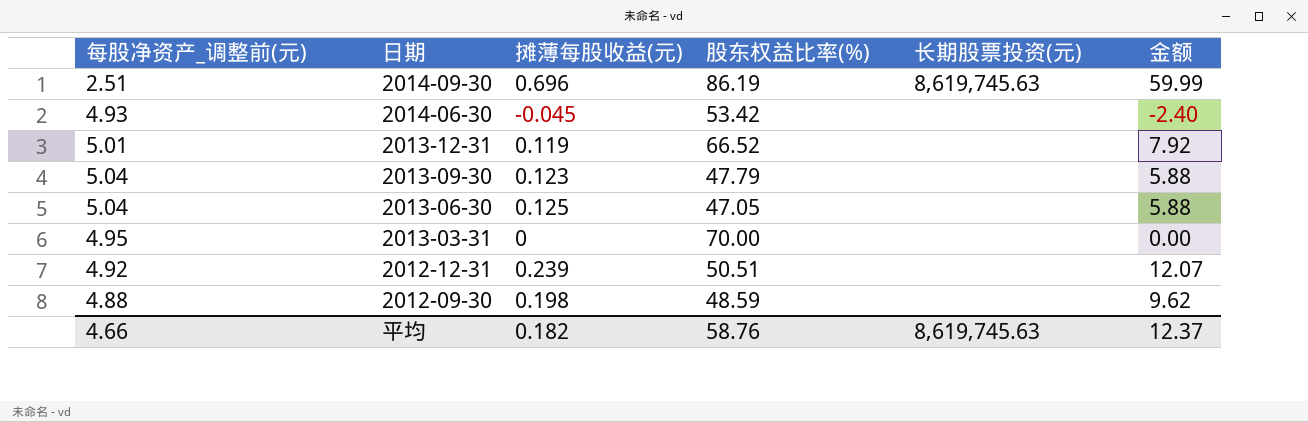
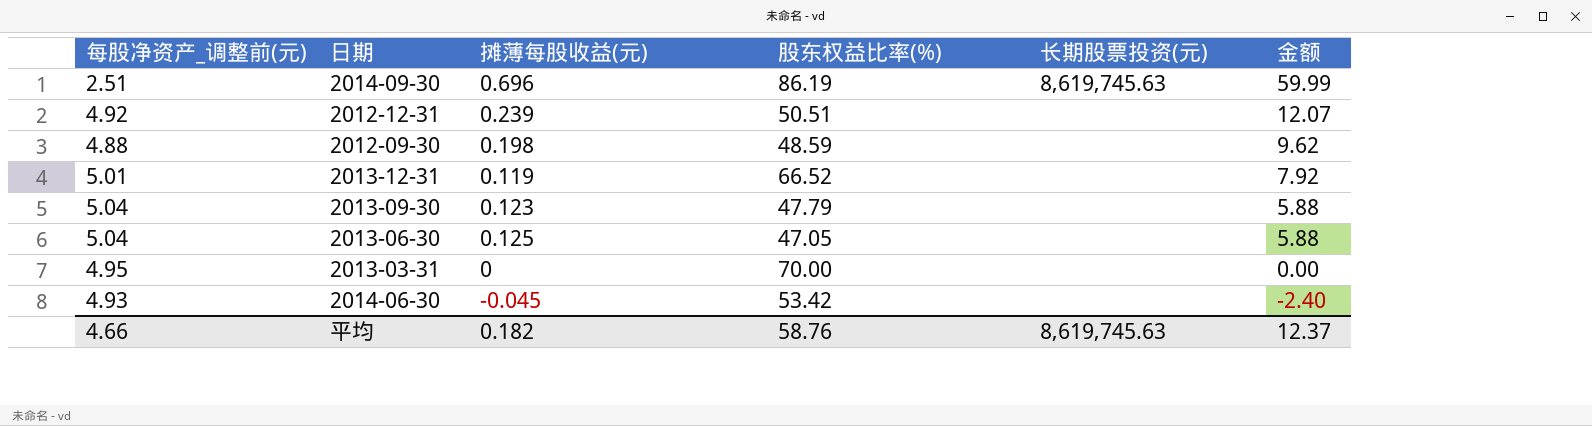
row order: 日期 descending -> 金额 descending

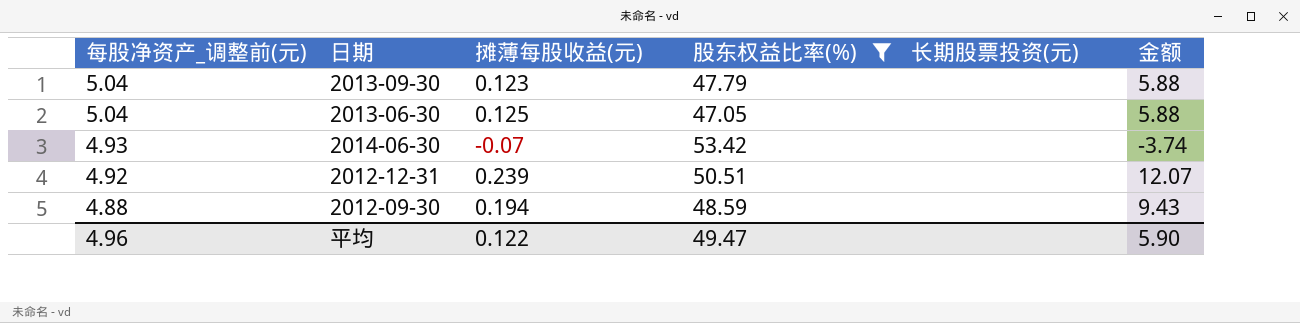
filter: none -> 股东权益比率(%) <= 53.42
row order: 金额 descending -> 每股净资产_调整前(元) descending
2014-06-30 | 摊薄每股收益(元): -0.045 -> -0.07
2014-06-30 | 金额: -2.40 -> -3.74
2012-09-30 | 摊薄每股收益(元): 0.198 -> 0.194
2012-09-30 | 金额: 9.62 -> 9.43
平均 | 每股净资产_调整前(元): 4.66 -> 4.96
平均 | 摊薄每股收益(元): 0.182 -> 0.122
平均 | 股东权益比率(%): 58.76 -> 49.47
平均 | 长期股票投资(元): 8,619,745.63 -> none
平均 | 金额: 12.37 -> 5.90

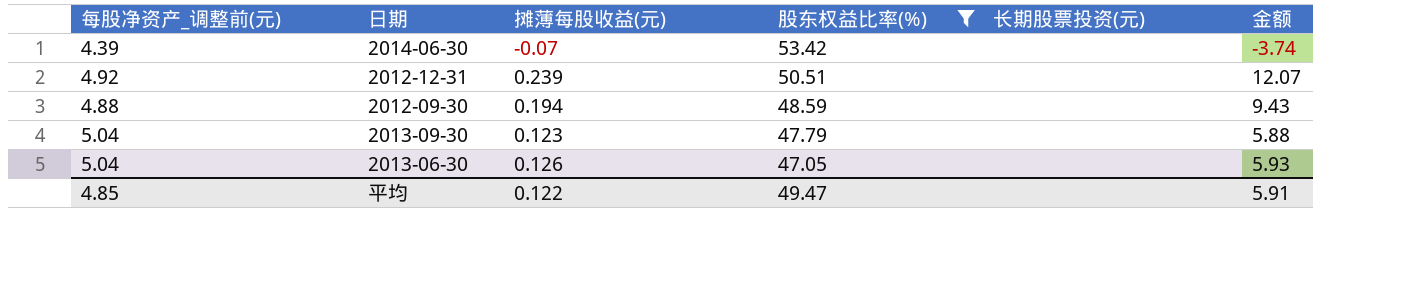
row order: 每股净资产_调整前(元) descending -> 股东权益比率(%) descending
2014-06-30 | 每股净资产_调整前(元): 4.93 -> 4.39
2013-06-30 | 摊薄每股收益(元): 0.125 -> 0.126
2013-06-30 | 金额: 5.88 -> 5.93
平均 | 每股净资产_调整前(元): 4.96 -> 4.85
平均 | 金额: 5.90 -> 5.91

